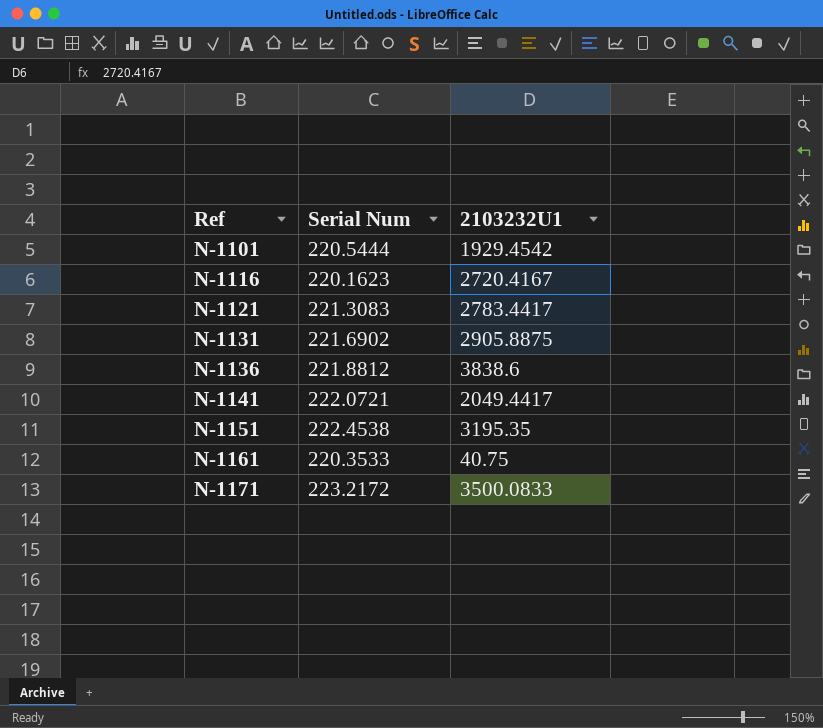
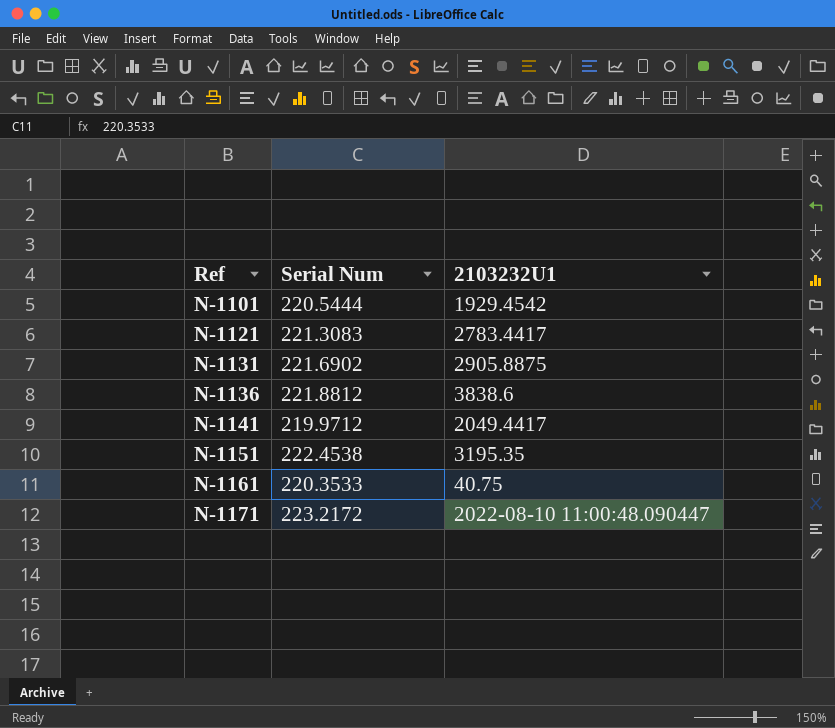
row N-1116: 220.1623 | 2720.4167 -> none
N-1141 | Serial Num: 222.0721 -> 219.9712
N-1171 | 2103232U1: 3500.0833 -> 2022-08-10 11:00:48.090447

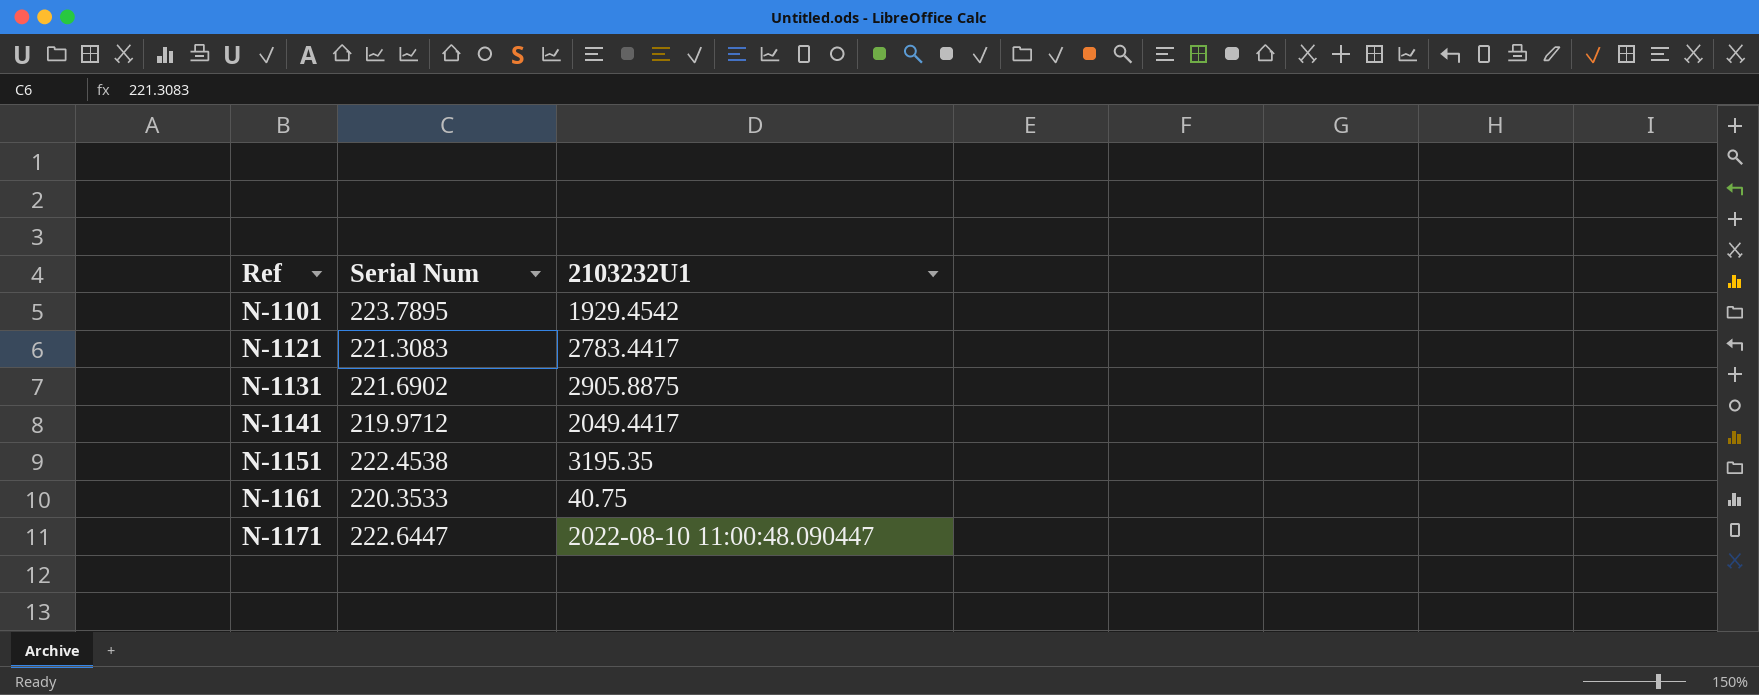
row N-1136: 221.8812 | 3838.6 -> none
N-1101 | Serial Num: 220.5444 -> 223.7895
N-1171 | Serial Num: 223.2172 -> 222.6447

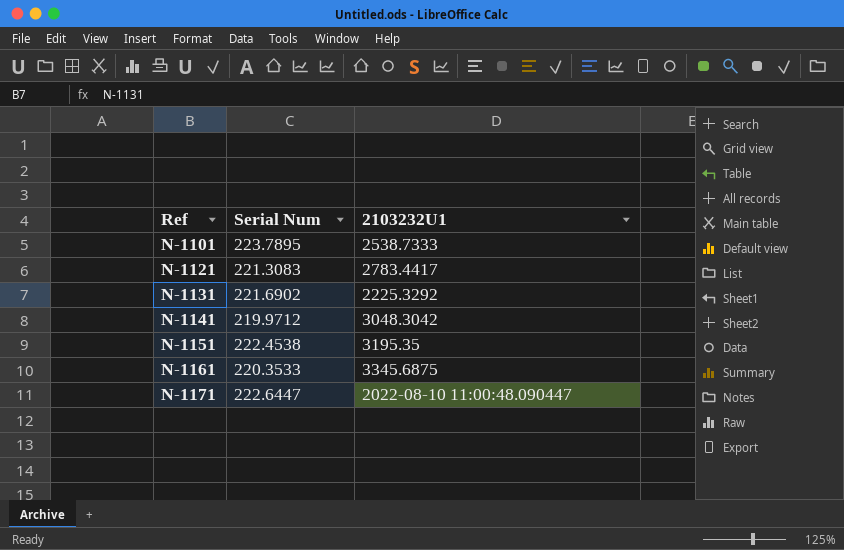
N-1101 | 2103232U1: 1929.4542 -> 2538.7333
N-1131 | 2103232U1: 2905.8875 -> 2225.3292
N-1141 | 2103232U1: 2049.4417 -> 3048.3042
N-1161 | 2103232U1: 40.75 -> 3345.6875

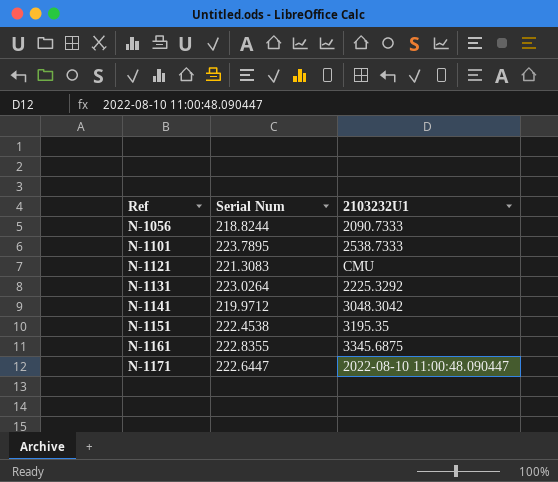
row N-1056: none -> 218.8244 | 2090.7333
N-1121 | 2103232U1: 2783.4417 -> CMU
N-1131 | Serial Num: 221.6902 -> 223.0264
N-1161 | Serial Num: 220.3533 -> 222.8355

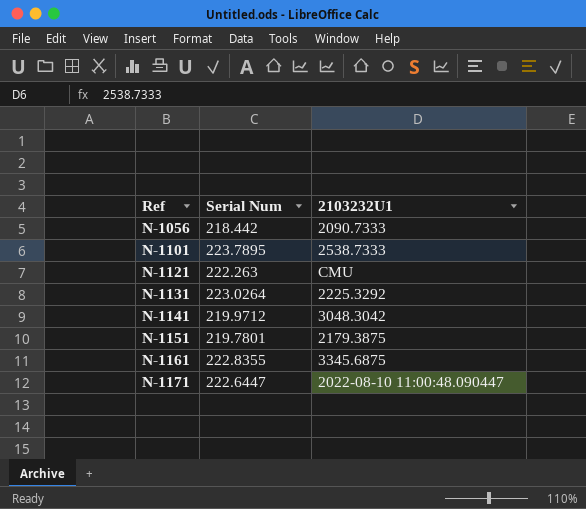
N-1056 | Serial Num: 218.8244 -> 218.442
N-1121 | Serial Num: 221.3083 -> 222.263
N-1151 | Serial Num: 222.4538 -> 219.7801
N-1151 | 2103232U1: 3195.35 -> 2179.3875

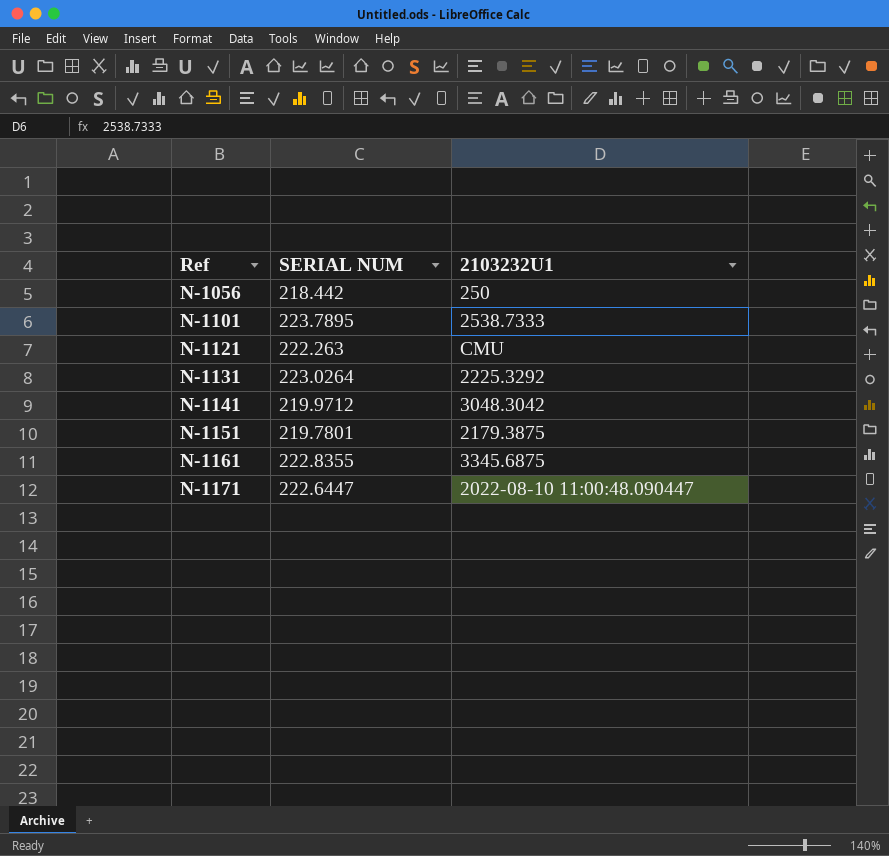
column name: Serial Num -> SERIAL NUM
N-1056 | 2103232U1: 2090.7333 -> 250

